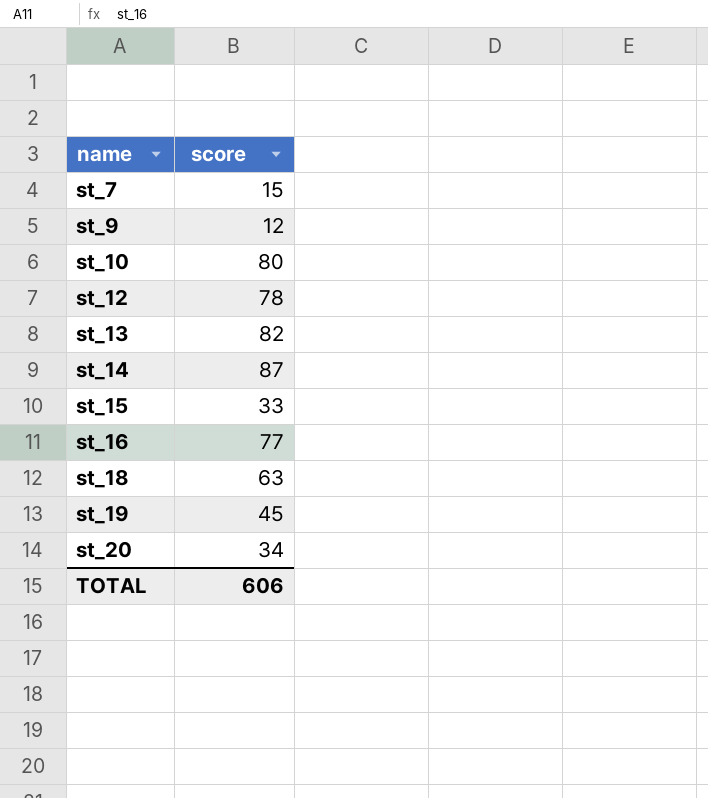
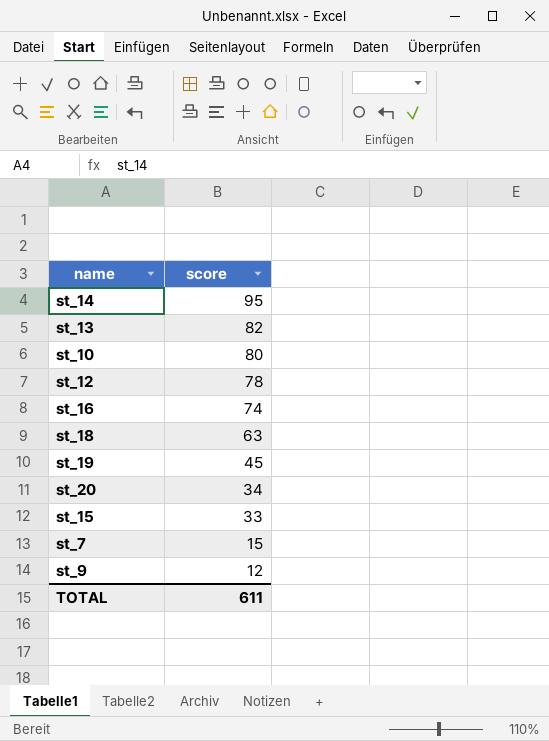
row order: name ascending -> score descending
st_14 | score: 87 -> 95
st_16 | score: 77 -> 74
TOTAL | score: 606 -> 611

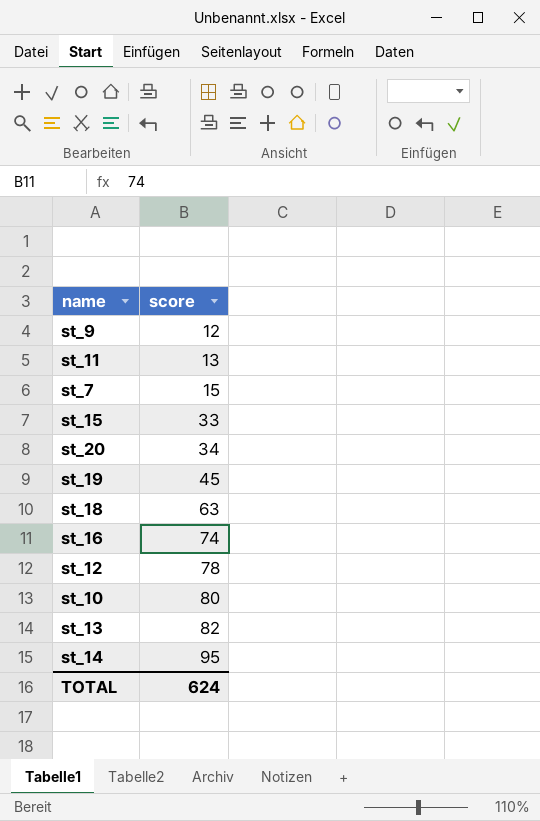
row order: score descending -> score ascending
row st_11: none -> 13
TOTAL | score: 611 -> 624

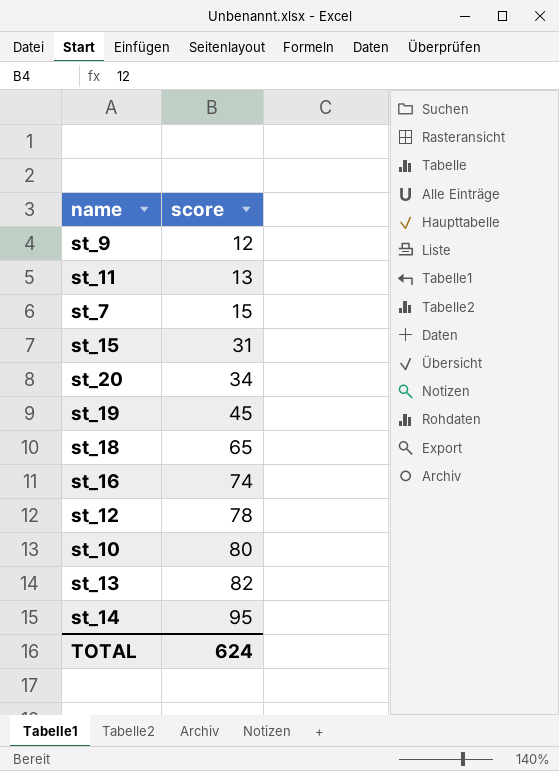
st_15 | score: 33 -> 31
st_18 | score: 63 -> 65

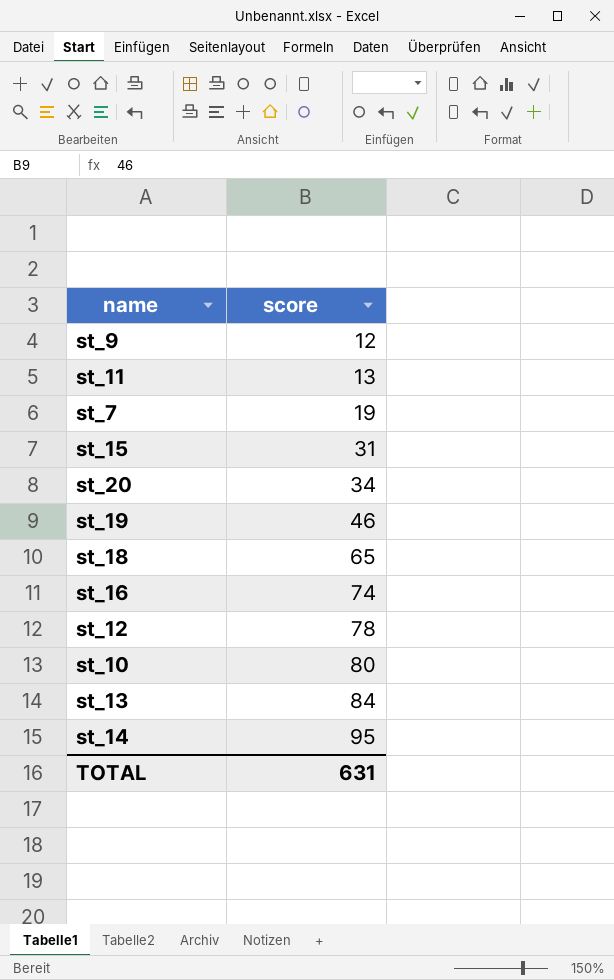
st_7 | score: 15 -> 19
st_19 | score: 45 -> 46
st_13 | score: 82 -> 84
TOTAL | score: 624 -> 631

